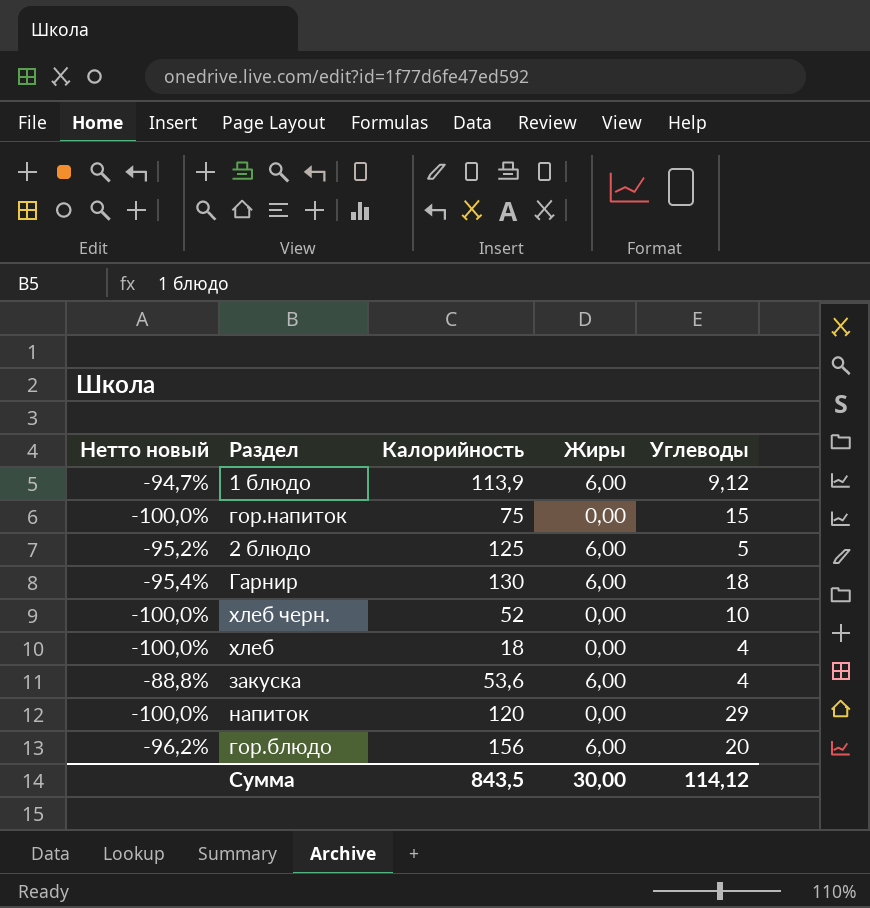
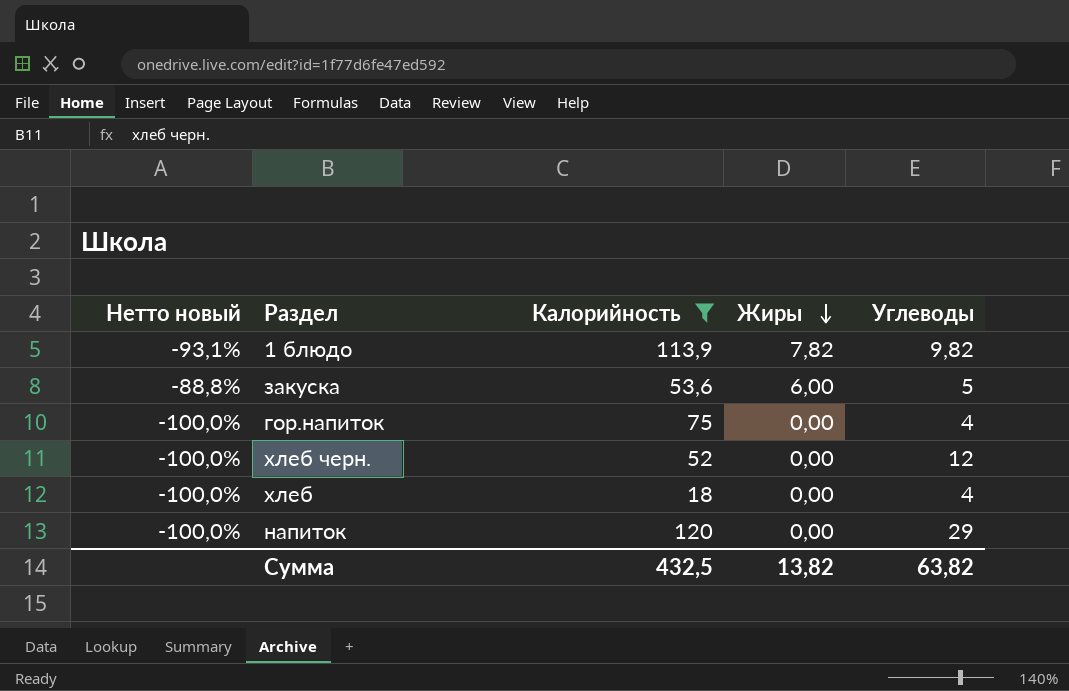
filter: none -> Калорийность <= 120
row order: none -> Жиры descending
1 блюдо | Нетто новый: -94,7% -> -93,1%
1 блюдо | Жиры: 6,00 -> 7,82
1 блюдо | Углеводы: 9,12 -> 9,82
закуска | Углеводы: 4 -> 5
гор.напиток | Углеводы: 15 -> 4
хлеб черн. | Углеводы: 10 -> 12
Сумма | Калорийность: 843,5 -> 432,5
Сумма | Жиры: 30,00 -> 13,82
Сумма | Углеводы: 114,12 -> 63,82

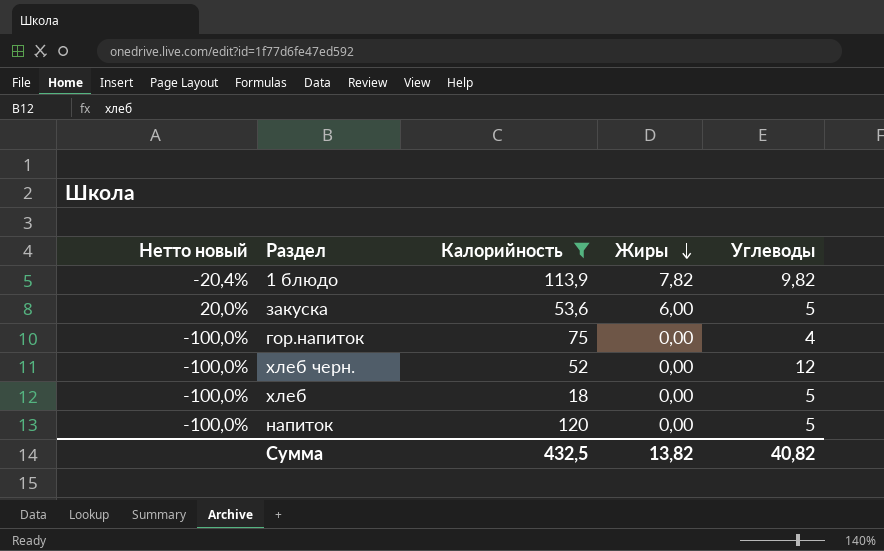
column Нетто новый | formula: ([Жиры] - [Калорийность]) / [Калорийность] -> ([Жиры] - [Углеводы]) / [Углеводы]
хлеб | Углеводы: 4 -> 5
напиток | Углеводы: 29 -> 5
Сумма | Углеводы: 63,82 -> 40,82

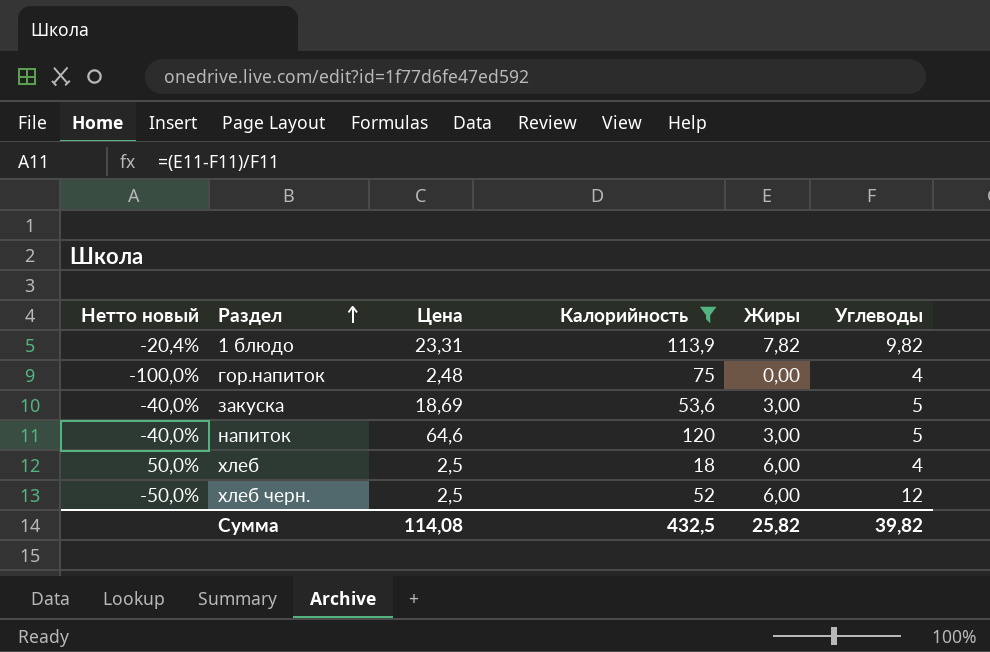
row order: Жиры descending -> Раздел ascending
column Цена | position: none -> 3
закуска | Нетто новый: 20,0% -> -40,0%
закуска | Жиры: 6,00 -> 3,00
напиток | Нетто новый: -100,0% -> -40,0%
напиток | Жиры: 0,00 -> 3,00
хлеб | Нетто новый: -100,0% -> 50,0%
хлеб | Жиры: 0,00 -> 6,00
хлеб | Углеводы: 5 -> 4
хлеб черн. | Нетто новый: -100,0% -> -50,0%
хлеб черн. | Жиры: 0,00 -> 6,00
Сумма | Жиры: 13,82 -> 25,82
Сумма | Углеводы: 40,82 -> 39,82

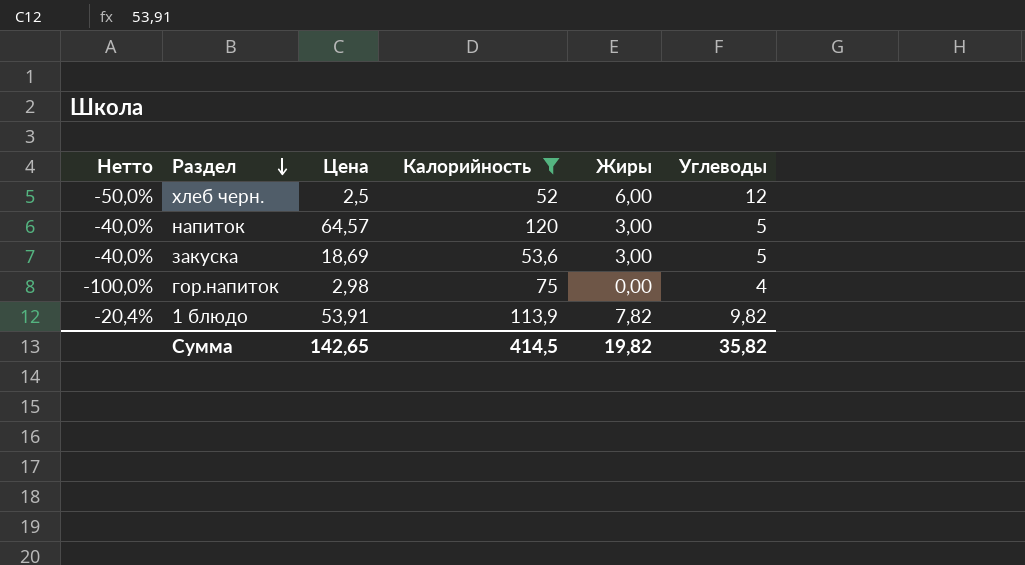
row order: Раздел ascending -> Раздел descending
column name: Нетто новый -> Нетто
row хлеб: 50,0% | 2,5 | 18 | 6,00 | 4 -> none
напиток | Цена: 64,6 -> 64,57
гор.напиток | Цена: 2,48 -> 2,98
1 блюдо | Цена: 23,31 -> 53,91
Сумма | Цена: 114,08 -> 142,65
Сумма | Калорийность: 432,5 -> 414,5
Сумма | Жиры: 25,82 -> 19,82
Сумма | Углеводы: 39,82 -> 35,82

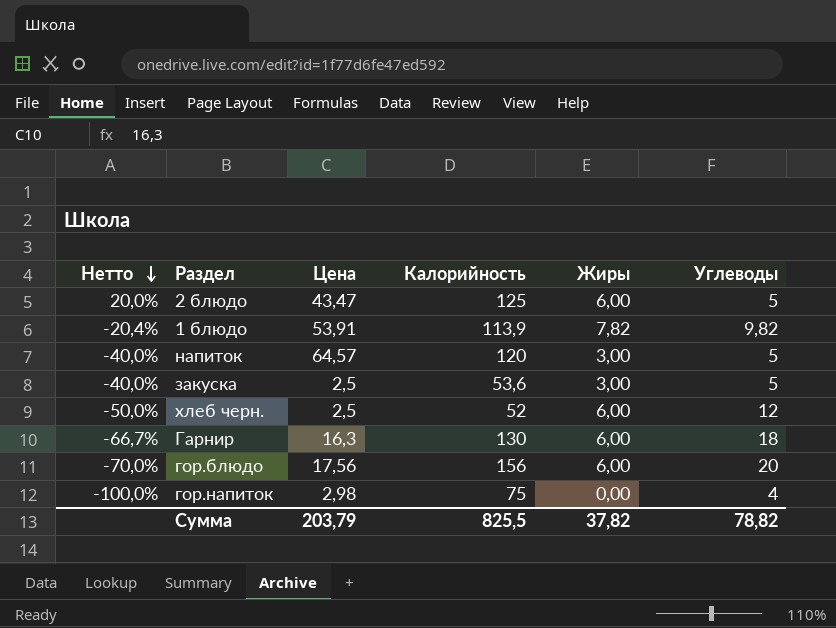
filter: Калорийность <= 120 -> none
row order: Раздел descending -> Нетто descending
закуска | Цена: 18,69 -> 2,5
Сумма | Цена: 142,65 -> 203,79
Сумма | Калорийность: 414,5 -> 825,5
Сумма | Жиры: 19,82 -> 37,82
Сумма | Углеводы: 35,82 -> 78,82

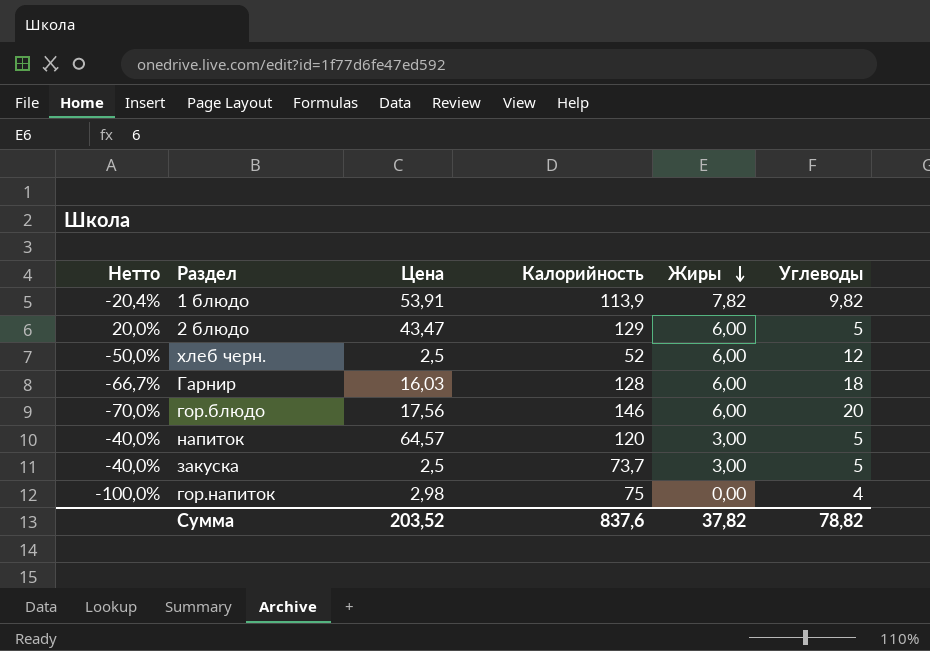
row order: Нетто descending -> Жиры descending
2 блюдо | Калорийность: 125 -> 129
Гарнир | Цена: 16,3 -> 16,03
Гарнир | Калорийность: 130 -> 128
гор.блюдо | Калорийность: 156 -> 146
закуска | Калорийность: 53,6 -> 73,7
Сумма | Цена: 203,79 -> 203,52
Сумма | Калорийность: 825,5 -> 837,6

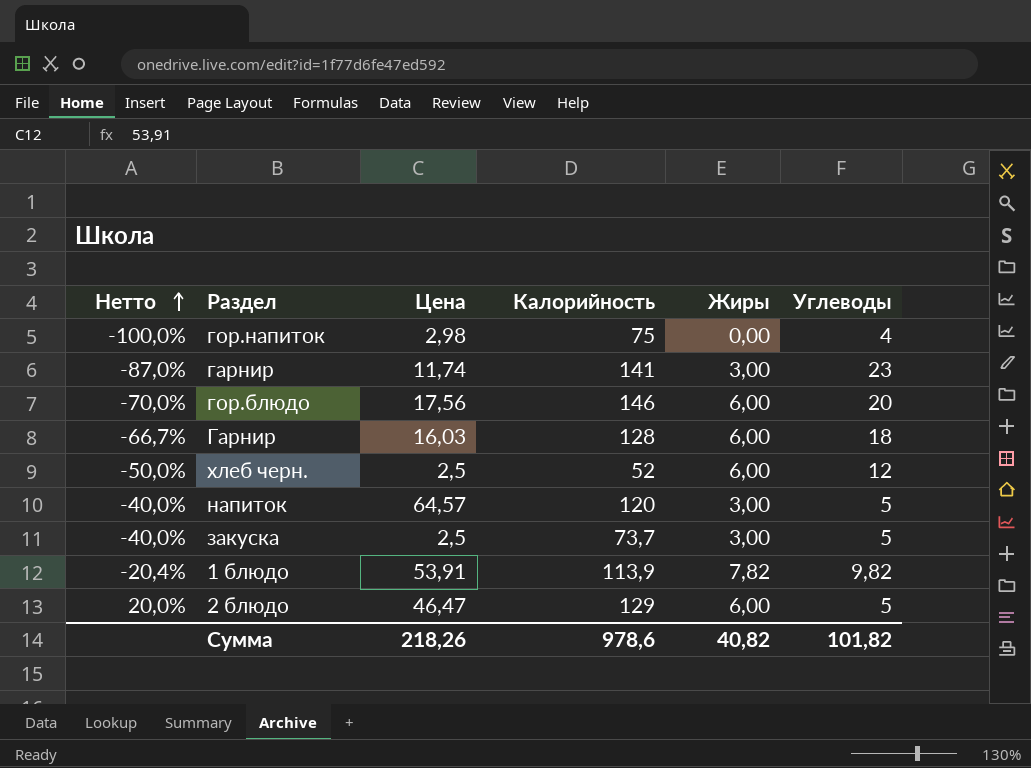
row order: Жиры descending -> Нетто ascending
row гарнир: none -> -87,0% | 11,74 | 141 | 3,00 | 23
2 блюдо | Цена: 43,47 -> 46,47
Сумма | Цена: 203,52 -> 218,26
Сумма | Калорийность: 837,6 -> 978,6
Сумма | Жиры: 37,82 -> 40,82
Сумма | Углеводы: 78,82 -> 101,82

